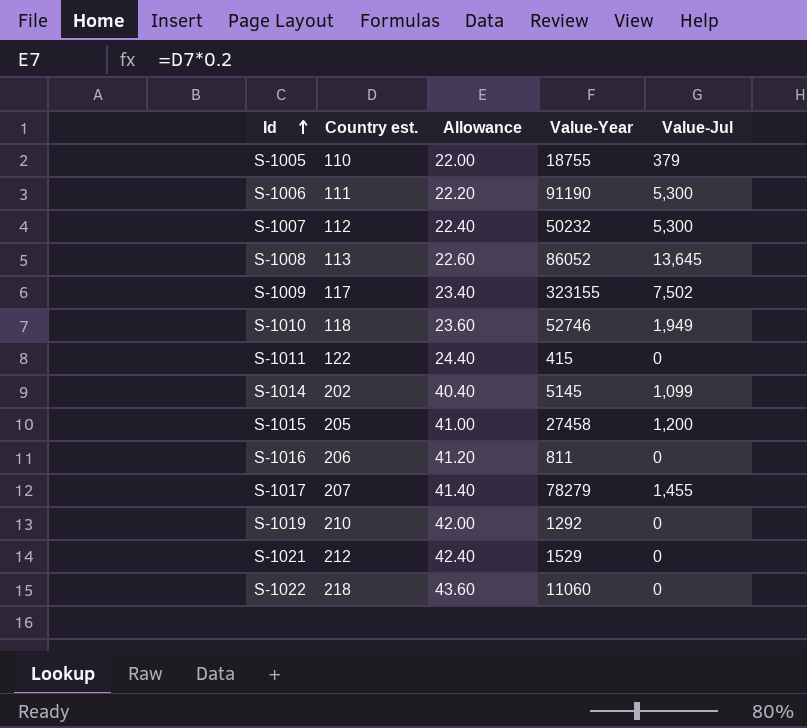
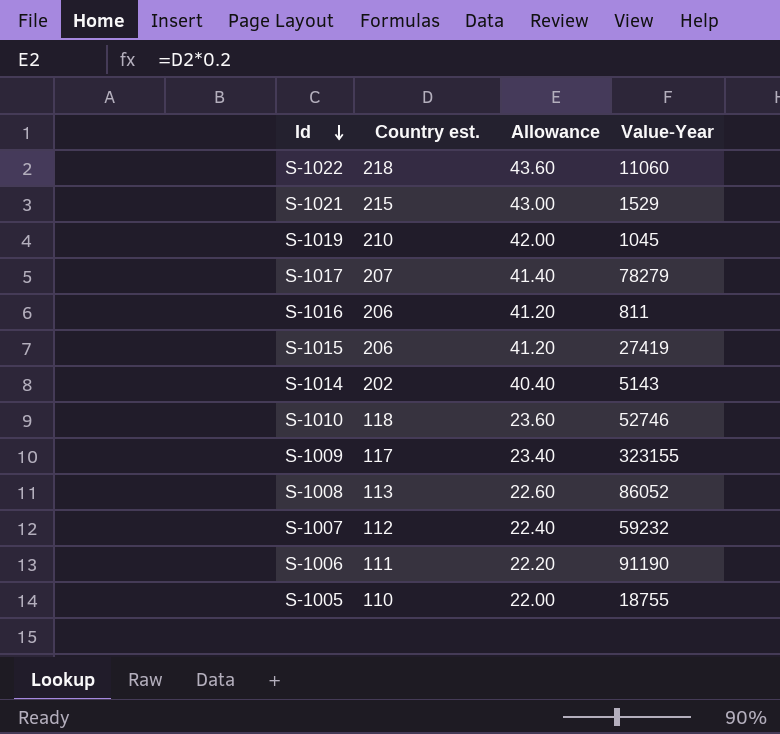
row order: Id ascending -> Id descending
column Value-Jul | position: 5 -> none
row S-1011: 122 | 24.40 | 415 | 0 -> none
S-1021 | Country est.: 212 -> 215
S-1021 | Allowance: 42.40 -> 43.00
S-1019 | Value-Year: 1292 -> 1045
S-1015 | Country est.: 205 -> 206
S-1015 | Allowance: 41.00 -> 41.20
S-1015 | Value-Year: 27458 -> 27419
S-1014 | Value-Year: 5145 -> 5143
S-1007 | Value-Year: 50232 -> 59232

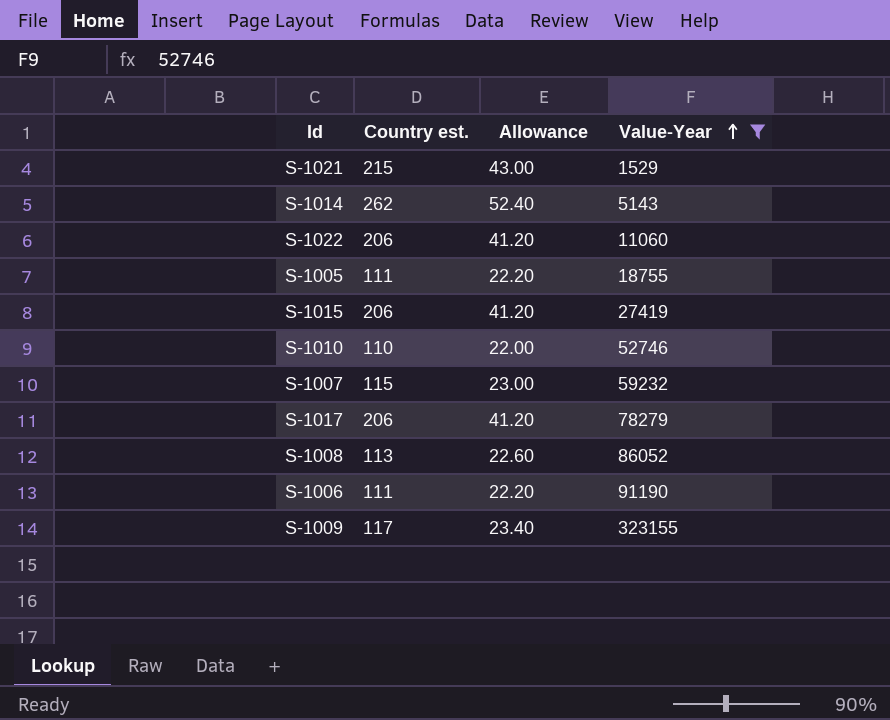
filter: none -> Value-Year >= 1529
row order: Id descending -> Value-Year ascending
S-1014 | Country est.: 202 -> 262
S-1014 | Allowance: 40.40 -> 52.40
S-1022 | Country est.: 218 -> 206
S-1022 | Allowance: 43.60 -> 41.20
S-1005 | Country est.: 110 -> 111
S-1005 | Allowance: 22.00 -> 22.20
S-1010 | Country est.: 118 -> 110
S-1010 | Allowance: 23.60 -> 22.00
S-1007 | Country est.: 112 -> 115
S-1007 | Allowance: 22.40 -> 23.00
S-1017 | Country est.: 207 -> 206
S-1017 | Allowance: 41.40 -> 41.20

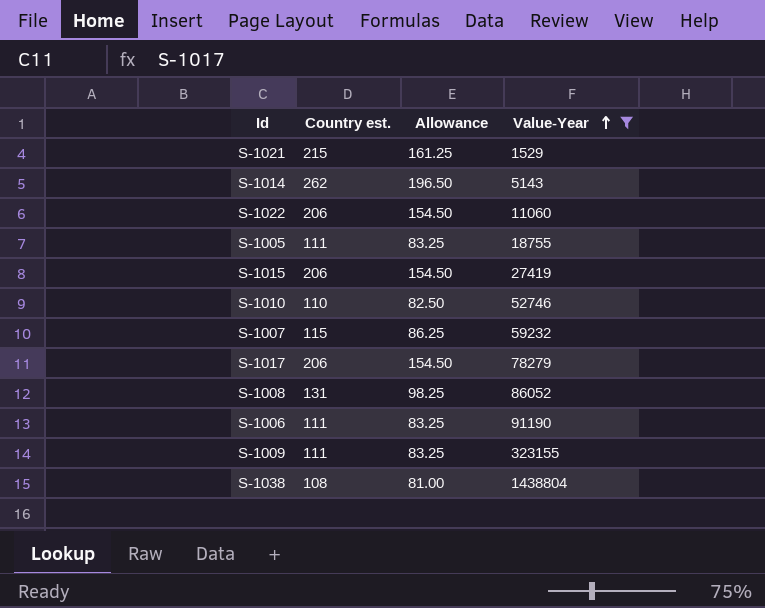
column Allowance | formula: [Country est.] * 0.2 -> [Country est.] * 0.75
S-1008 | Country est.: 113 -> 131
S-1009 | Country est.: 117 -> 111
row S-1038: none -> 108 | 81.00 | 1438804

